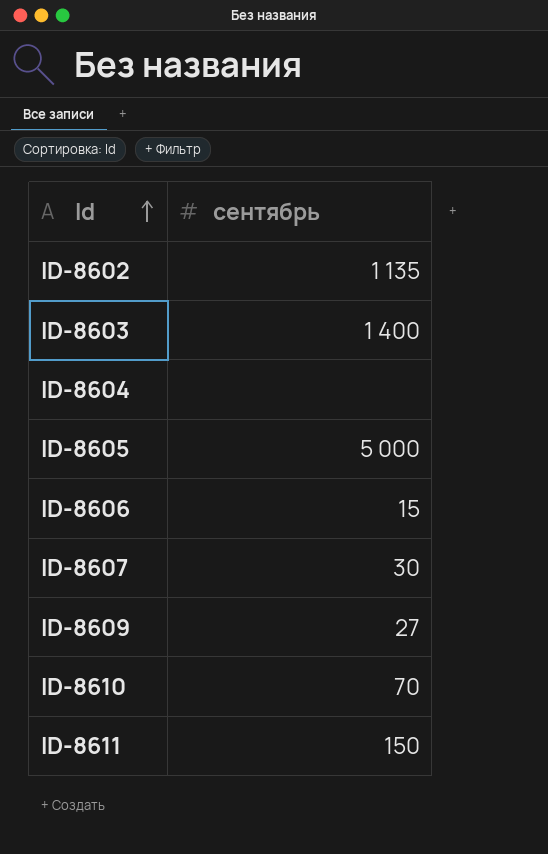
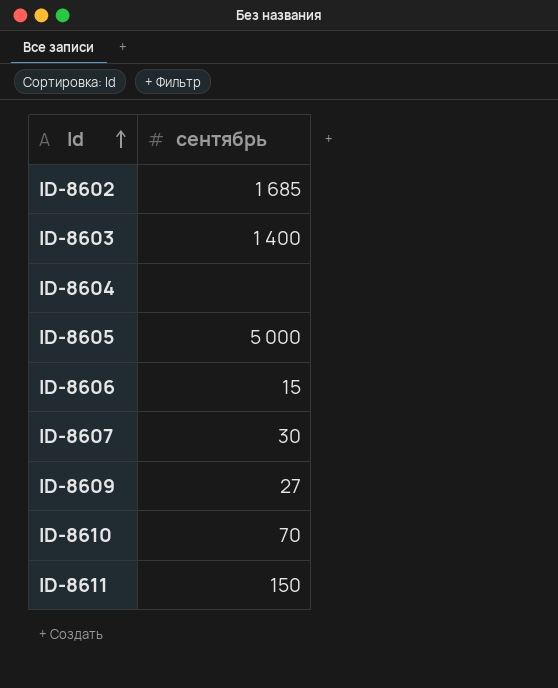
ID-8602 | сентябрь: 1 135 -> 1 685

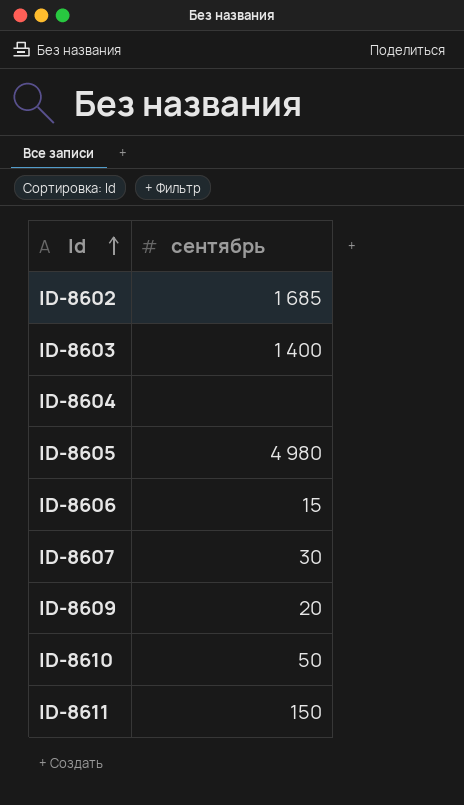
ID-8605 | сентябрь: 5 000 -> 4 980
ID-8609 | сентябрь: 27 -> 20
ID-8610 | сентябрь: 70 -> 50

